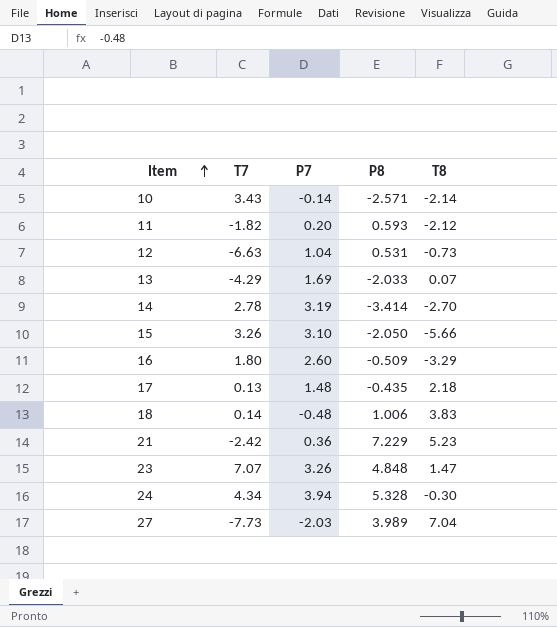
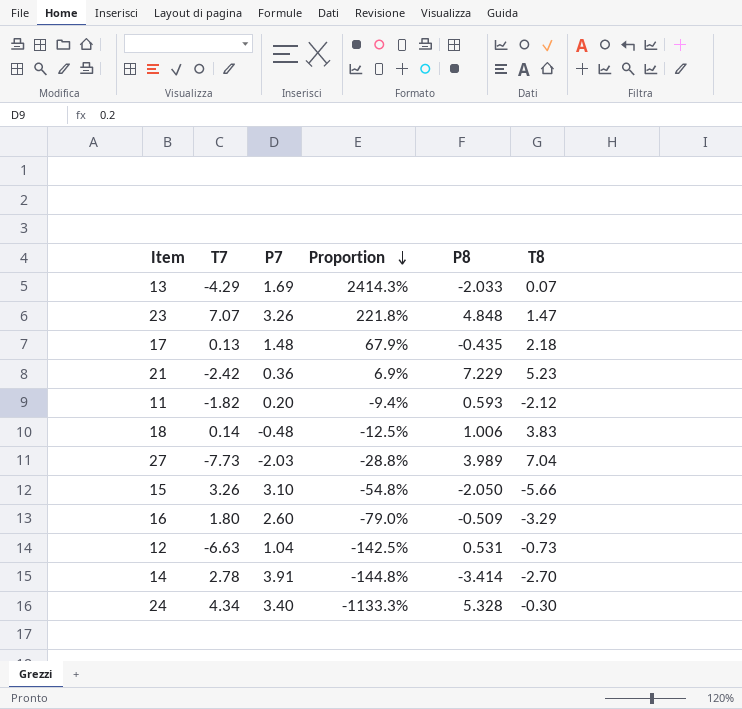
row order: Item ascending -> Proportion descending
column Proportion | formula: none -> [P7] / [T8]
row 10: 3.43 | -0.14 | -2.571 | -2.14 -> none
14 | P7: 3.19 -> 3.91
24 | P7: 3.94 -> 3.40

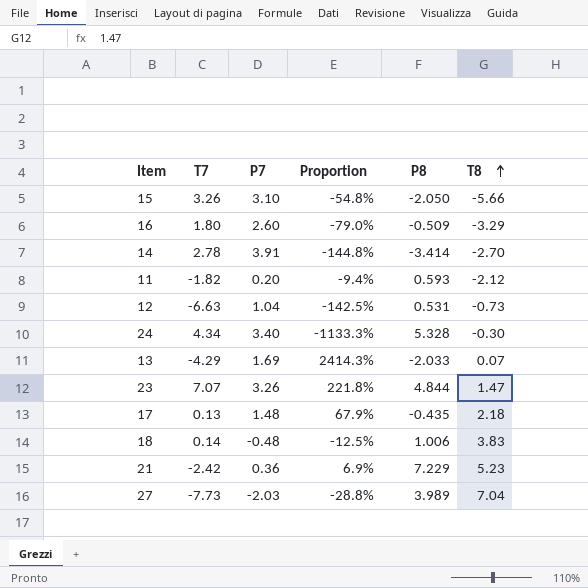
row order: Proportion descending -> T8 ascending
23 | P8: 4.848 -> 4.844

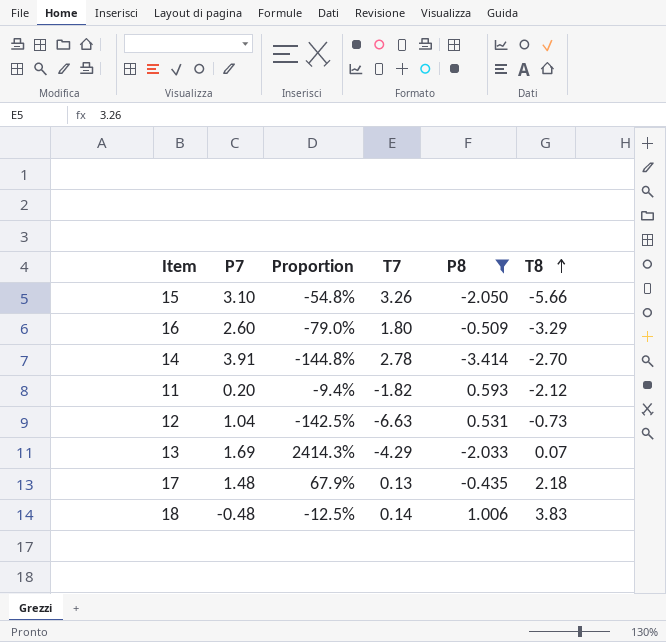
filter: none -> P8 <= 1.006
column T7 | position: 2 -> 4

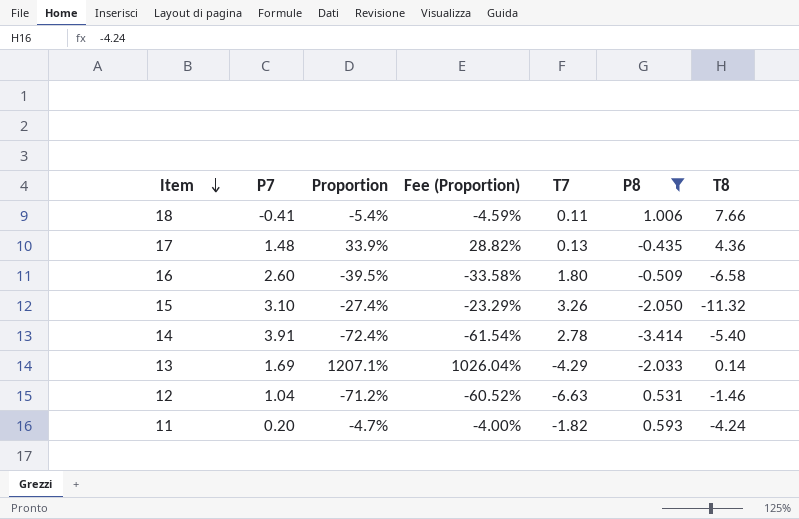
row order: T8 ascending -> Item descending
column Fee (Proportion) | formula: none -> [Proportion] * 0.85
18 | P7: -0.48 -> -0.41
18 | Proportion: -12.5% -> -5.4%
18 | T7: 0.14 -> 0.11
18 | T8: 3.83 -> 7.66
17 | Proportion: 67.9% -> 33.9%
17 | T8: 2.18 -> 4.36
16 | Proportion: -79.0% -> -39.5%
16 | T8: -3.29 -> -6.58
15 | Proportion: -54.8% -> -27.4%
15 | T8: -5.66 -> -11.32
14 | Proportion: -144.8% -> -72.4%
14 | T8: -2.70 -> -5.40
13 | Proportion: 2414.3% -> 1207.1%
13 | T8: 0.07 -> 0.14
12 | Proportion: -142.5% -> -71.2%
12 | T8: -0.73 -> -1.46
11 | Proportion: -9.4% -> -4.7%
11 | T8: -2.12 -> -4.24

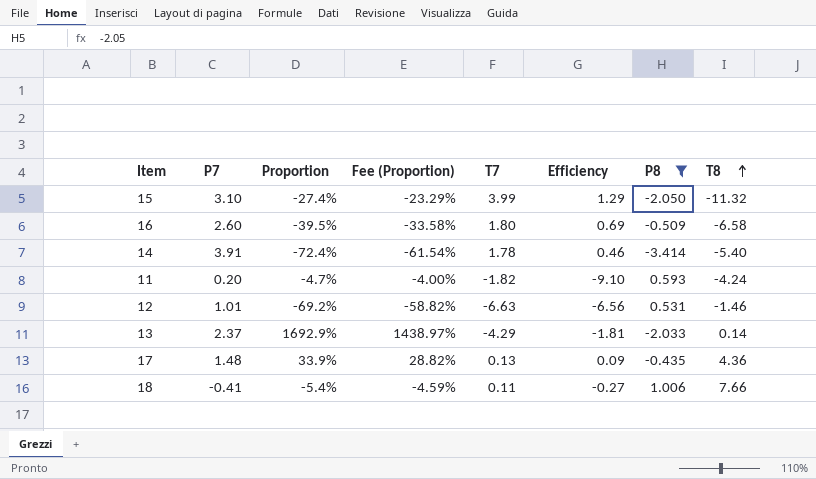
row order: Item descending -> T8 ascending
column Efficiency | formula: none -> [T7] / [P7]
15 | T7: 3.26 -> 3.99
14 | T7: 2.78 -> 1.78
12 | P7: 1.04 -> 1.01
12 | Proportion: -71.2% -> -69.2%
12 | Fee (Proportion): -60.52% -> -58.82%
13 | P7: 1.69 -> 2.37
13 | Proportion: 1207.1% -> 1692.9%
13 | Fee (Proportion): 1026.04% -> 1438.97%

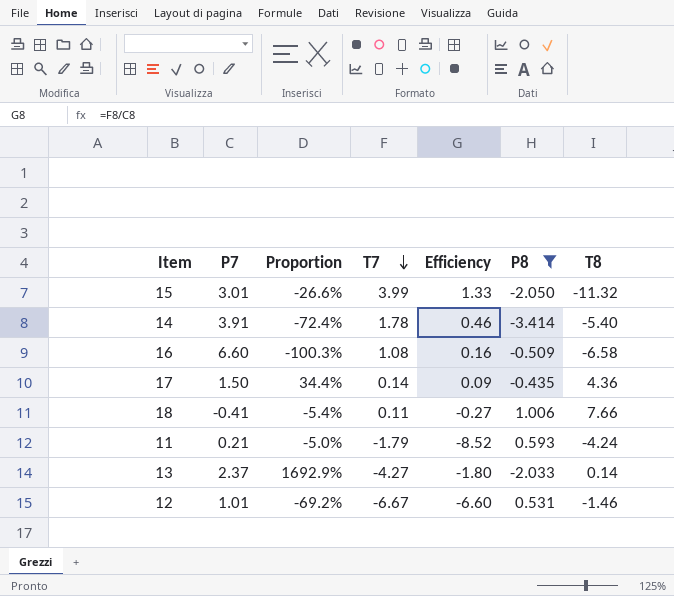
row order: T8 ascending -> T7 descending
column Fee (Proportion) | formula: [Proportion] * 0.85 -> none
15 | P7: 3.10 -> 3.01
15 | Proportion: -27.4% -> -26.6%
15 | Efficiency: 1.29 -> 1.33
16 | P7: 2.60 -> 6.60
16 | Proportion: -39.5% -> -100.3%
16 | T7: 1.80 -> 1.08
16 | Efficiency: 0.69 -> 0.16
17 | P7: 1.48 -> 1.50
17 | Proportion: 33.9% -> 34.4%
17 | T7: 0.13 -> 0.14
11 | P7: 0.20 -> 0.21
11 | Proportion: -4.7% -> -5.0%
11 | T7: -1.82 -> -1.79
11 | Efficiency: -9.10 -> -8.52
13 | T7: -4.29 -> -4.27
13 | Efficiency: -1.81 -> -1.80
12 | T7: -6.63 -> -6.67
12 | Efficiency: -6.56 -> -6.60

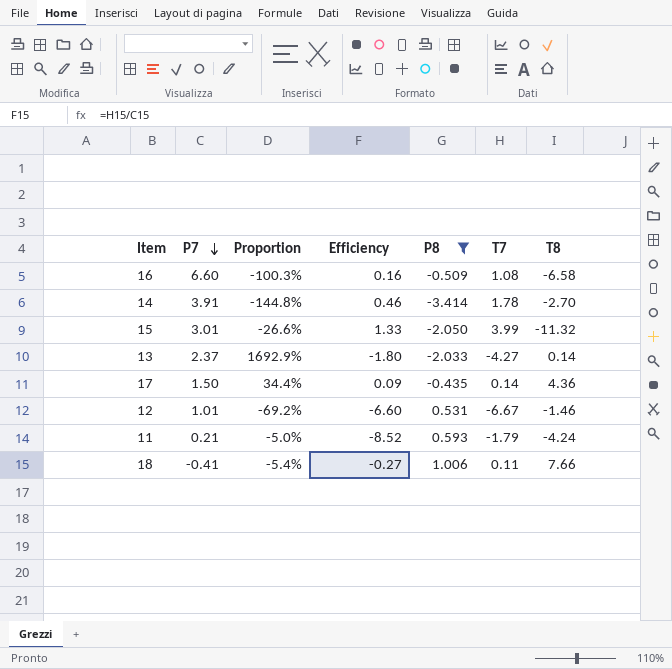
row order: T7 descending -> P7 descending
column T7 | position: 4 -> 6
14 | Proportion: -72.4% -> -144.8%
14 | T8: -5.40 -> -2.70

